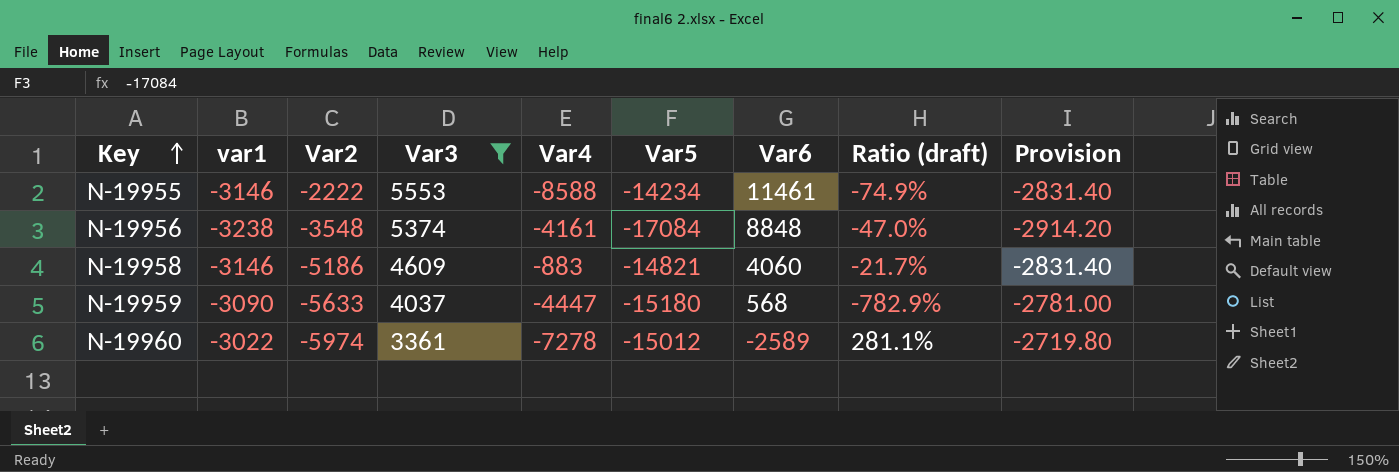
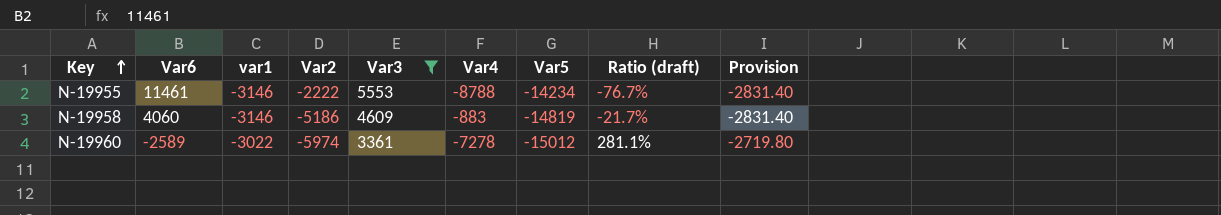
column Var6 | position: 7 -> 2
row N-19956: -3238 | -3548 | 5374 | -4161 | -17084 | 8848 | -47.0% | -2914.20 -> none
row N-19959: -3090 | -5633 | 4037 | -4447 | -15180 | 568 | -782.9% | -2781.00 -> none
N-19955 | Var4: -8588 -> -8788
N-19955 | Ratio (draft): -74.9% -> -76.7%
N-19958 | Var5: -14821 -> -14819

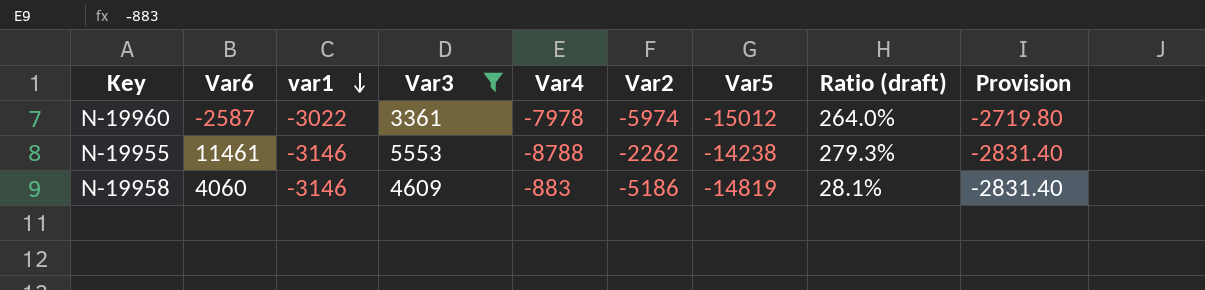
row order: Key ascending -> var1 descending
column Var2 | position: 4 -> 6
column Ratio (draft) | formula: [Var4] / [Var6] -> [Var4] / [var1]
N-19960 | Var6: -2589 -> -2587
N-19960 | Var4: -7278 -> -7978
N-19955 | Var2: -2222 -> -2262
N-19955 | Var5: -14234 -> -14238

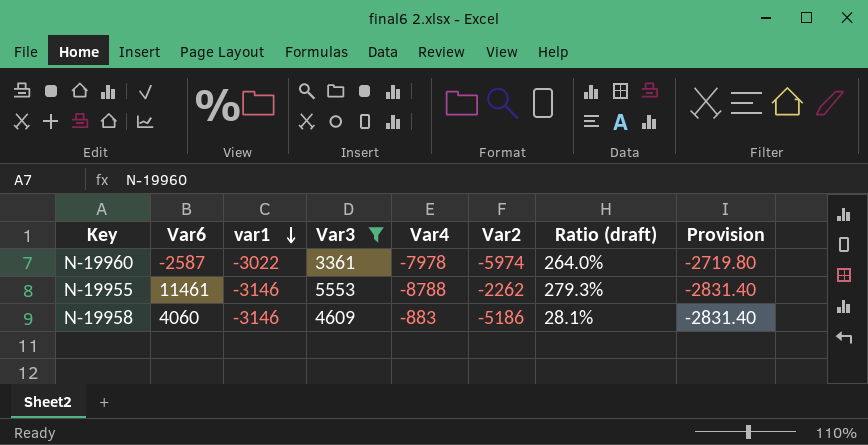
column Var5 | position: 7 -> none

